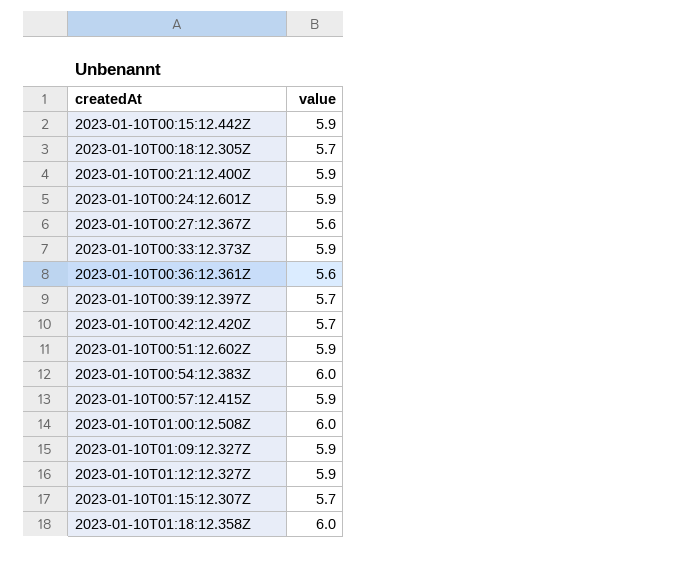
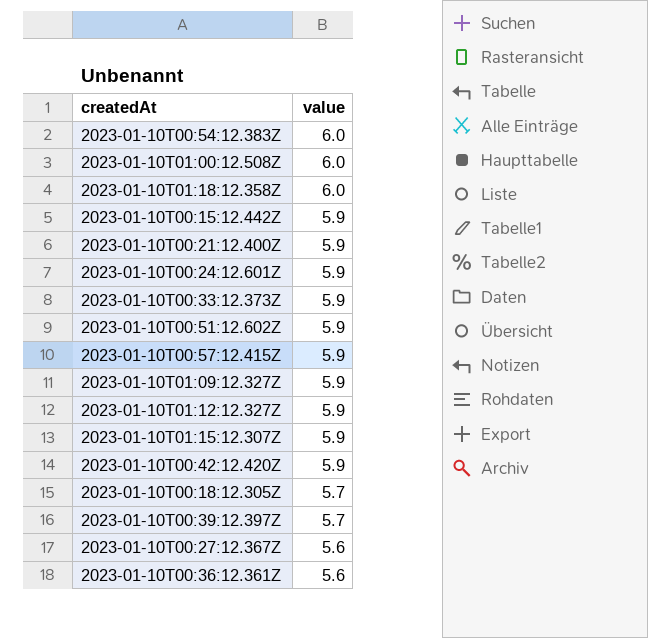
row order: createdAt ascending -> value descending
2023-01-10T01:15:12.307Z | value: 5.7 -> 5.9
2023-01-10T00:42:12.420Z | value: 5.7 -> 5.9

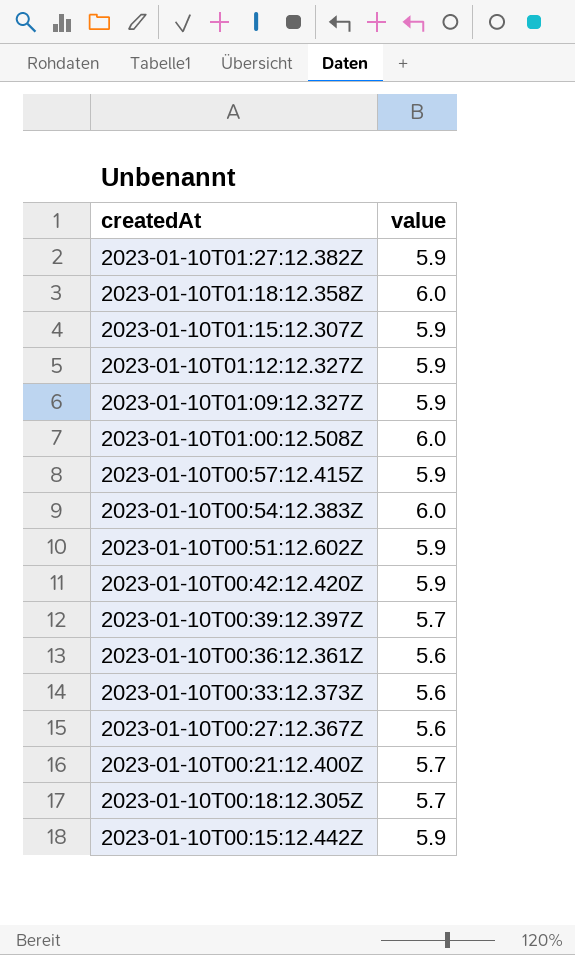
row order: value descending -> createdAt descending
row 2023-01-10T00:24:12.601Z: 5.9 -> none
row 2023-01-10T01:27:12.382Z: none -> 5.9
2023-01-10T00:33:12.373Z | value: 5.9 -> 5.6
2023-01-10T00:21:12.400Z | value: 5.9 -> 5.7

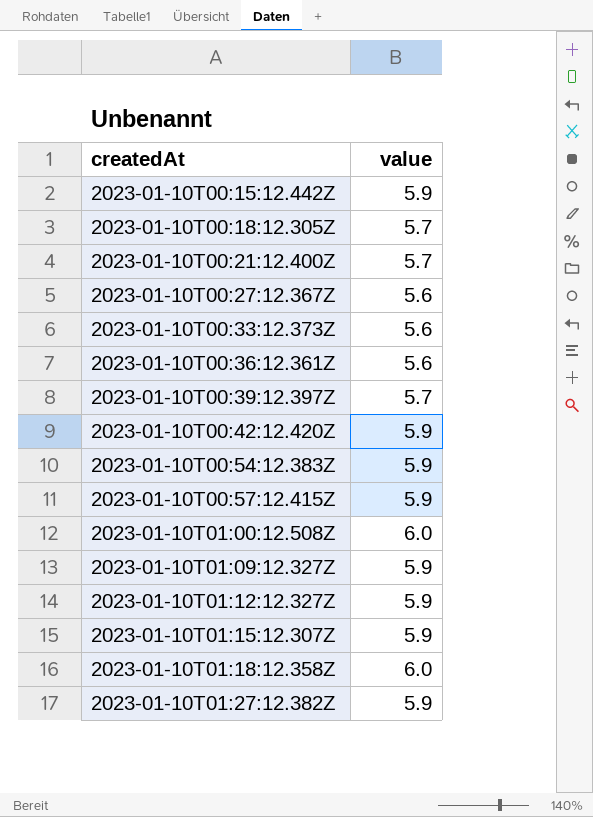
row order: createdAt descending -> createdAt ascending
row 2023-01-10T00:51:12.602Z: 5.9 -> none
2023-01-10T00:54:12.383Z | value: 6.0 -> 5.9

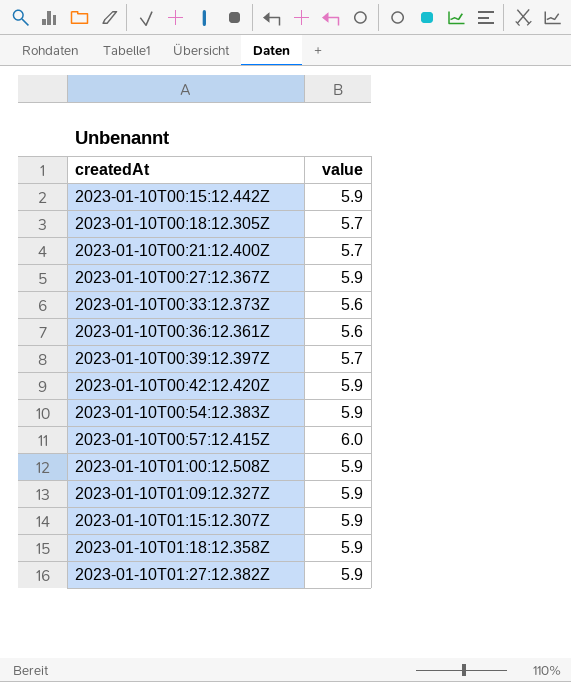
row 2023-01-10T01:12:12.327Z: 5.9 -> none
2023-01-10T00:27:12.367Z | value: 5.6 -> 5.9
2023-01-10T00:57:12.415Z | value: 5.9 -> 6.0
2023-01-10T01:00:12.508Z | value: 6.0 -> 5.9
2023-01-10T01:18:12.358Z | value: 6.0 -> 5.9

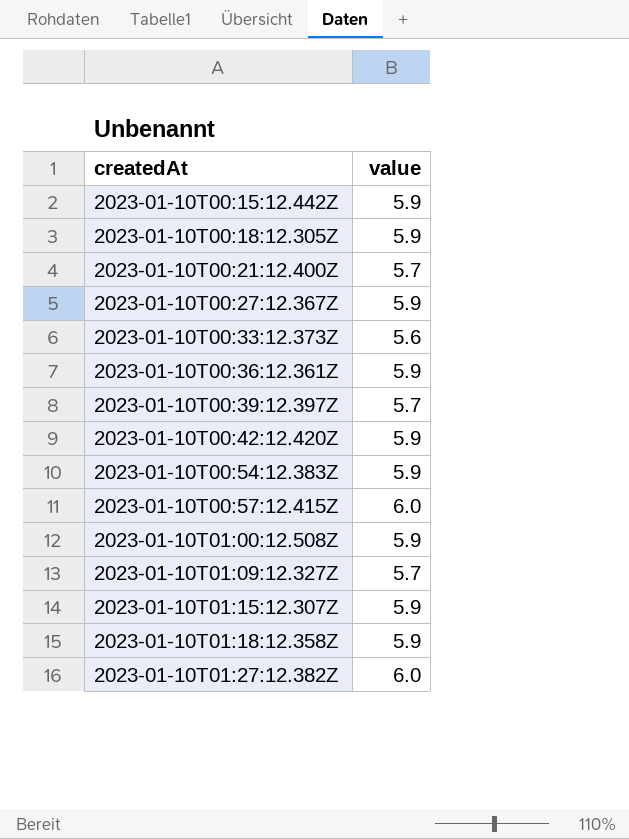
2023-01-10T00:18:12.305Z | value: 5.7 -> 5.9
2023-01-10T00:36:12.361Z | value: 5.6 -> 5.9
2023-01-10T01:09:12.327Z | value: 5.9 -> 5.7
2023-01-10T01:27:12.382Z | value: 5.9 -> 6.0

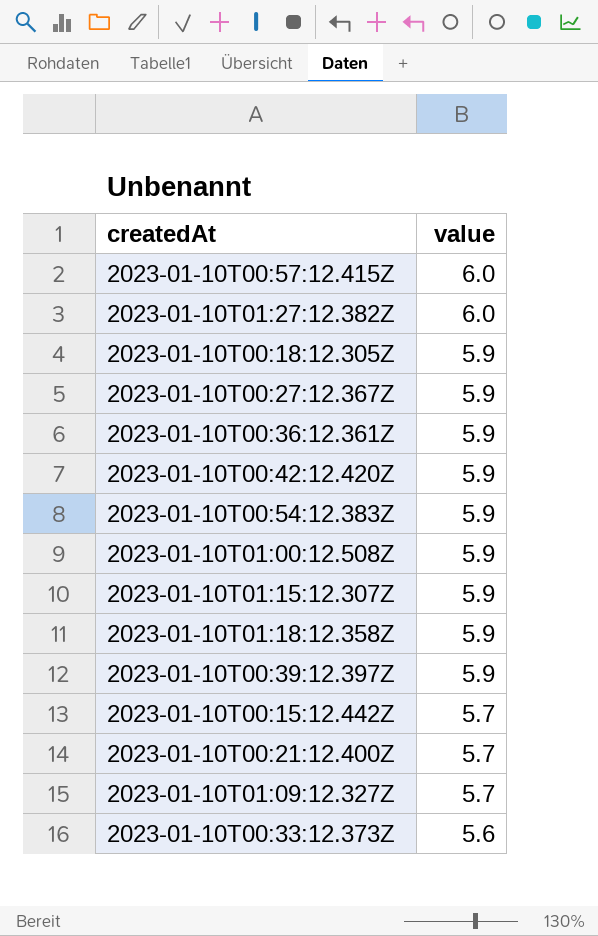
row order: createdAt ascending -> value descending
2023-01-10T00:39:12.397Z | value: 5.7 -> 5.9
2023-01-10T00:15:12.442Z | value: 5.9 -> 5.7

